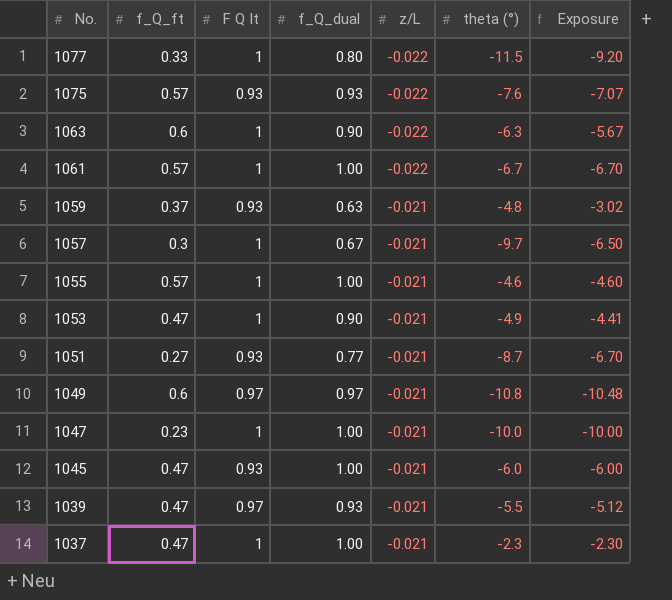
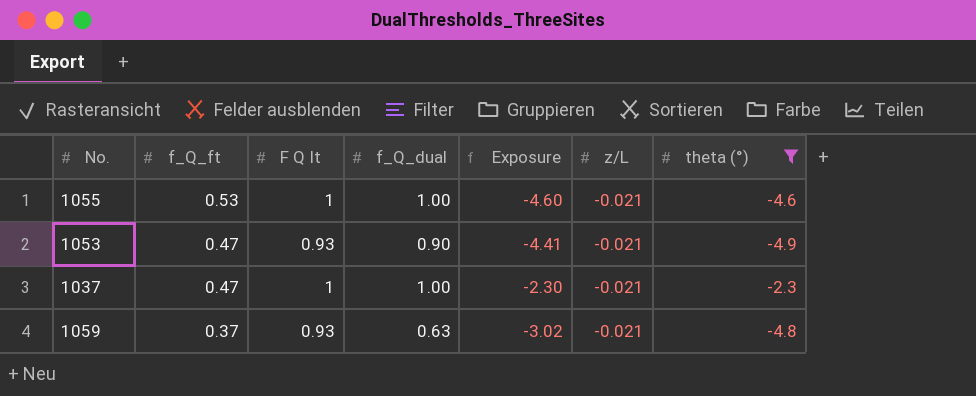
filter: none -> theta (°) >= -4.9
row order: No. descending -> f_Q_ft descending
column Exposure | position: 7 -> 5
1055 | f_Q_ft: 0.57 -> 0.53
1053 | F Q It: 1 -> 0.93

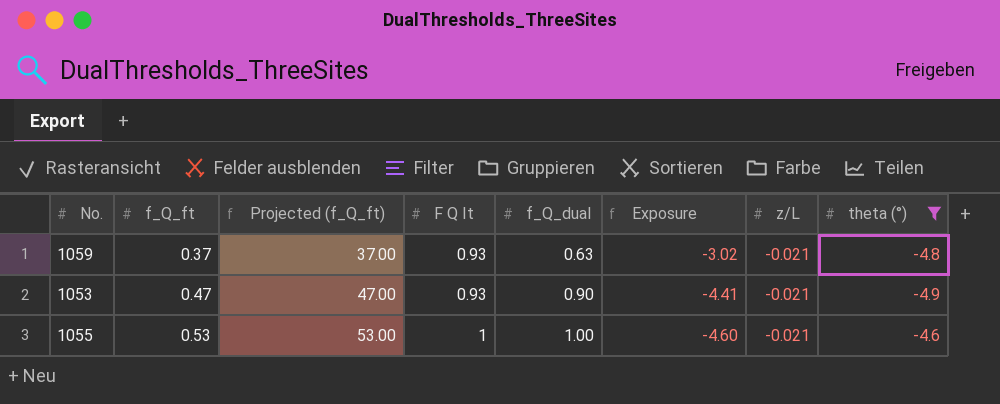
row order: f_Q_ft descending -> f_Q_ft ascending
column Projected (f_Q_ft) | formula: none -> [f_Q_ft] * 100
row 1037: 0.47 | 1 | 1.00 | -2.30 | -0.021 | -2.3 -> none

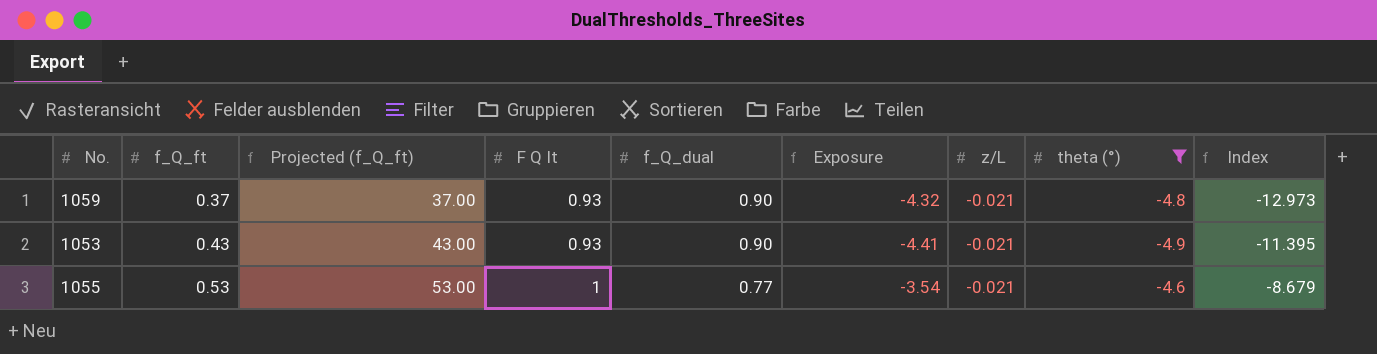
column Index | formula: none -> [theta (°)] / [f_Q_ft]
1059 | f_Q_dual: 0.63 -> 0.90
1059 | Exposure: -3.02 -> -4.32
1053 | f_Q_ft: 0.47 -> 0.43
1053 | Projected (f_Q_ft): 47.00 -> 43.00
1055 | f_Q_dual: 1.00 -> 0.77
1055 | Exposure: -4.60 -> -3.54

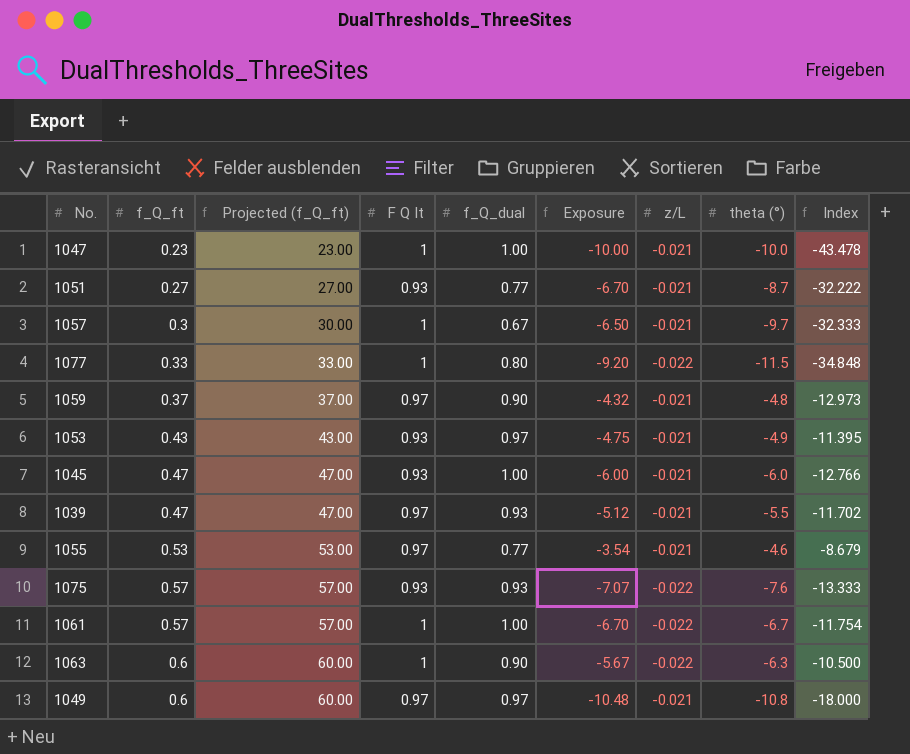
filter: theta (°) >= -4.9 -> none
1059 | F Q It: 0.93 -> 0.97
1053 | f_Q_dual: 0.90 -> 0.97
1053 | Exposure: -4.41 -> -4.75
1055 | F Q It: 1 -> 0.97

